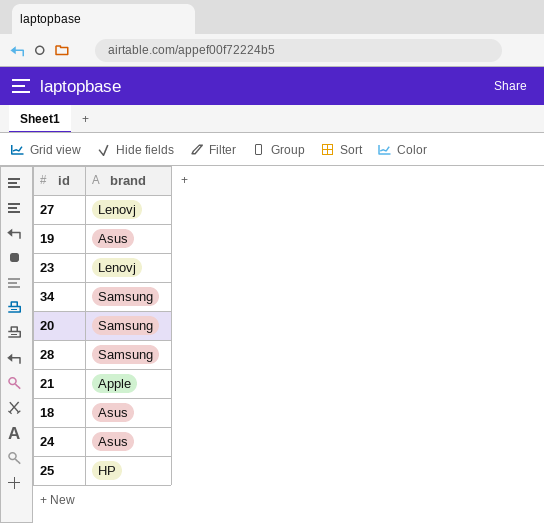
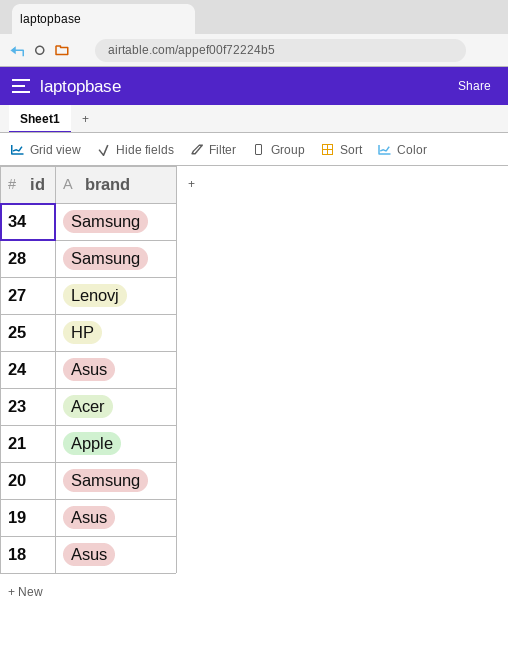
row order: none -> id descending
23 | brand: Lenovj -> Acer

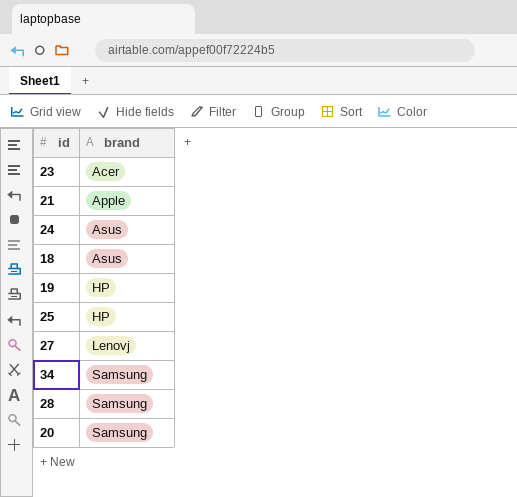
row order: id descending -> brand ascending
19 | brand: Asus -> HP

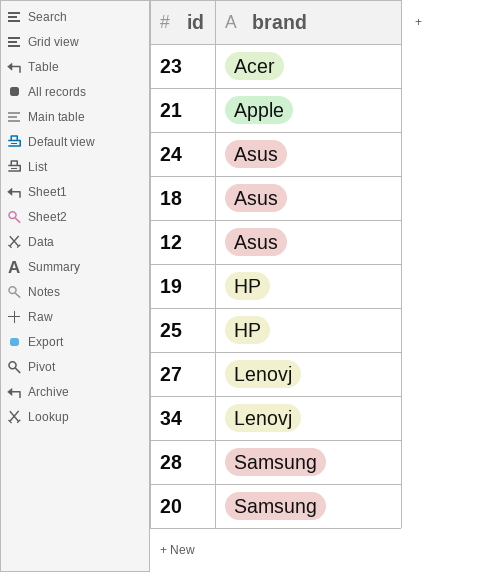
row 12: none -> Asus
34 | brand: Samsung -> Lenovj

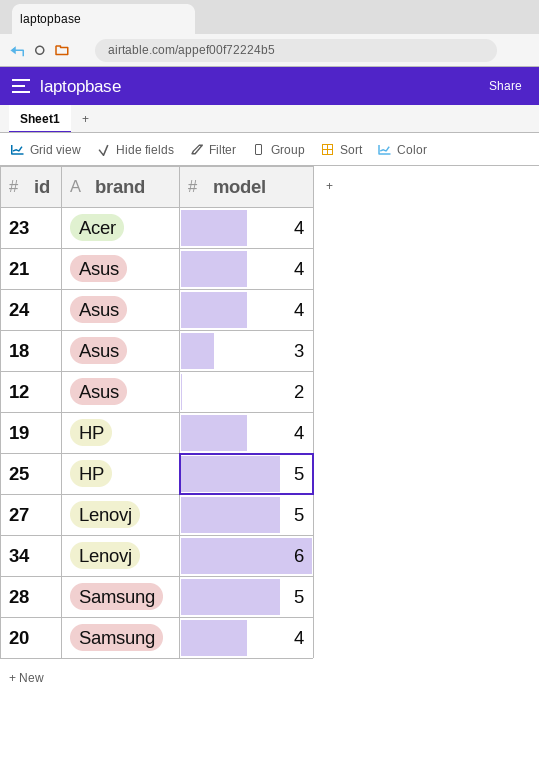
column model | position: none -> 3
21 | brand: Apple -> Asus

